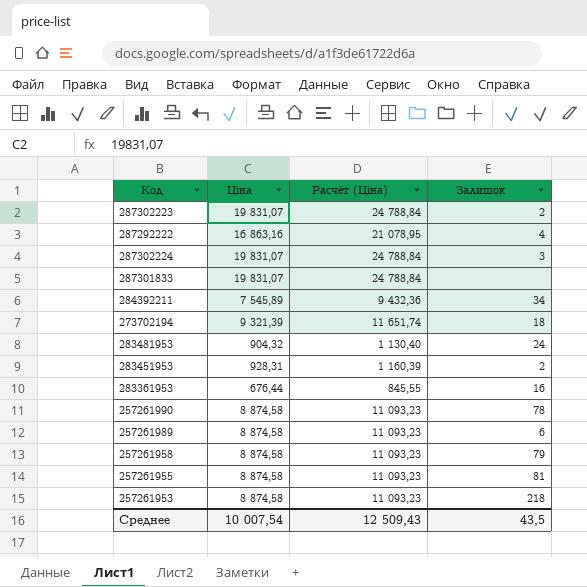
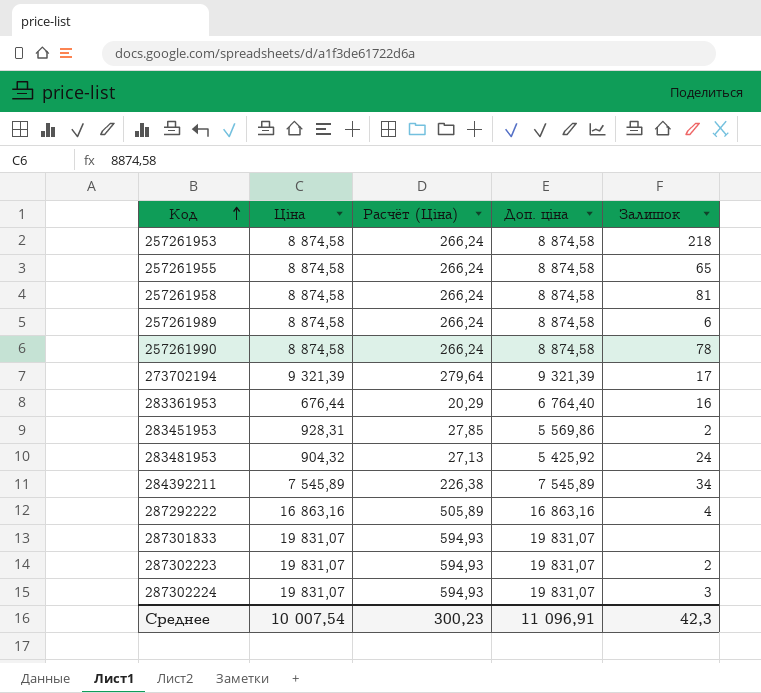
row order: none -> Код ascending
column Расчёт (Ціна) | formula: [Ціна] * 1,25 -> [Ціна] * 0,03
column Доп. ціна | position: none -> 4
257261955 | Залишок: 81 -> 65
257261958 | Залишок: 79 -> 81
273702194 | Залишок: 18 -> 17
Среднее | Расчёт (Ціна): 12 509,43 -> 300,23
Среднее | Залишок: 43,5 -> 42,3

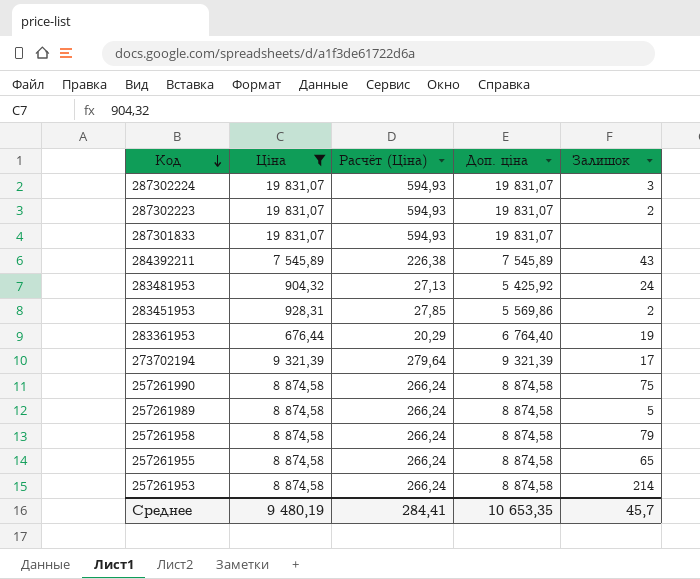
filter: none -> Ціна != 16 863,16
row order: Код ascending -> Код descending
284392211 | Залишок: 34 -> 43
283361953 | Залишок: 16 -> 19
257261990 | Залишок: 78 -> 75
257261989 | Залишок: 6 -> 5
257261958 | Залишок: 81 -> 79
257261953 | Залишок: 218 -> 214
Среднее | Ціна: 10 007,54 -> 9 480,19
Среднее | Расчёт (Ціна): 300,23 -> 284,41
Среднее | Доп. ціна: 11 096,91 -> 10 653,35
Среднее | Залишок: 42,3 -> 45,7

